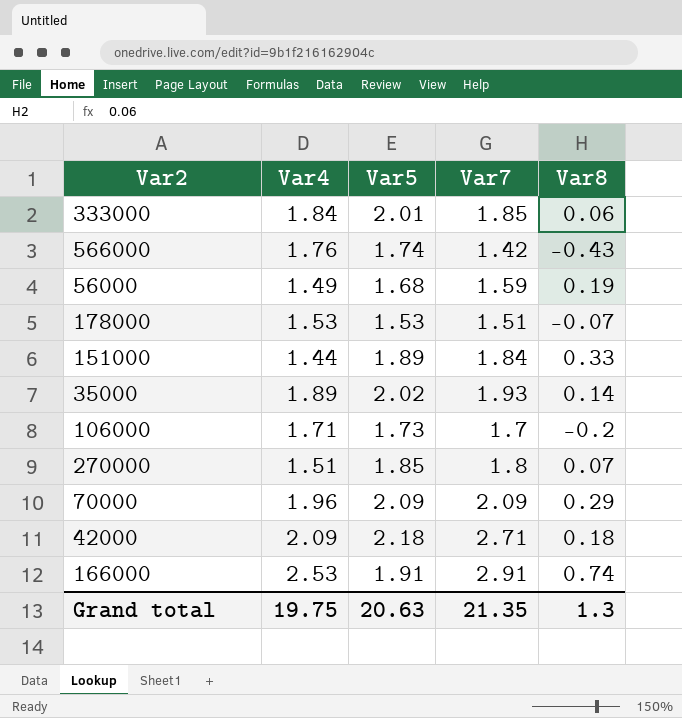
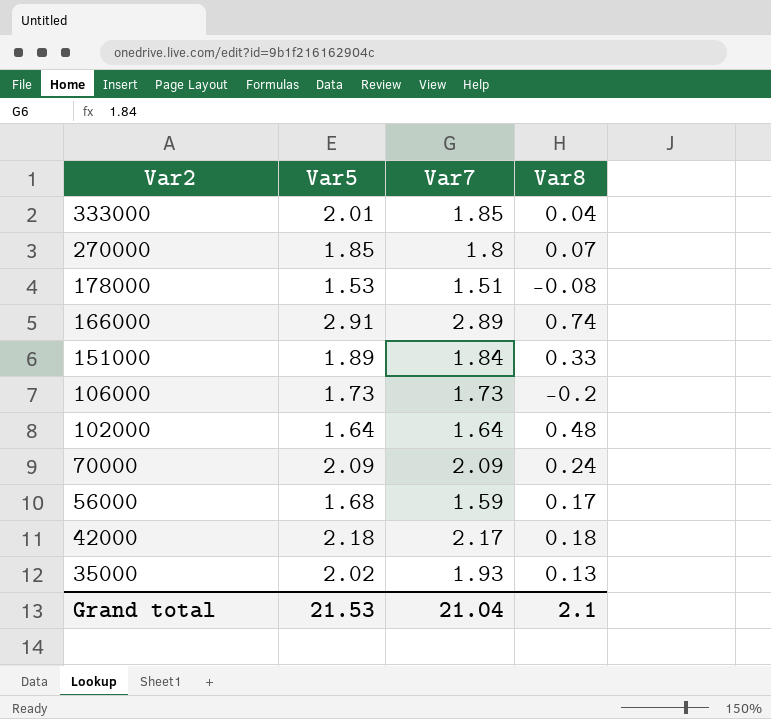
row order: none -> Var2 descending
column Var4 | position: 2 -> none
row 566000: 1.76 | 1.74 | 1.42 | -0.43 -> none
333000 | Var8: 0.06 -> 0.04
178000 | Var8: -0.07 -> -0.08
166000 | Var5: 1.91 -> 2.91
166000 | Var7: 2.91 -> 2.89
106000 | Var7: 1.7 -> 1.73
row 102000: none -> 1.64 | 1.64 | 0.48
70000 | Var8: 0.29 -> 0.24
56000 | Var8: 0.19 -> 0.17
42000 | Var7: 2.71 -> 2.17
35000 | Var8: 0.14 -> 0.13
Grand total | Var5: 20.63 -> 21.53
Grand total | Var7: 21.35 -> 21.04
Grand total | Var8: 1.3 -> 2.1

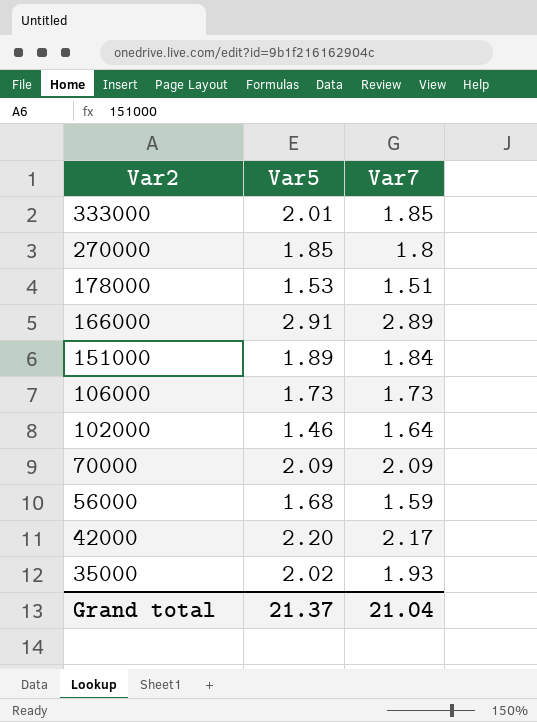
column Var8 | position: 4 -> none
102000 | Var5: 1.64 -> 1.46
42000 | Var5: 2.18 -> 2.20
Grand total | Var5: 21.53 -> 21.37

